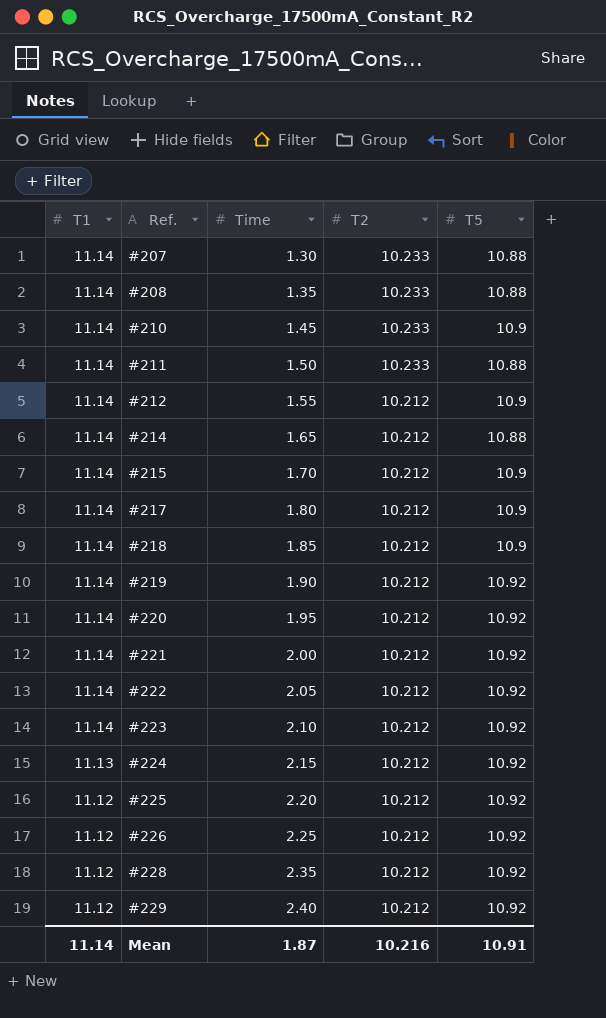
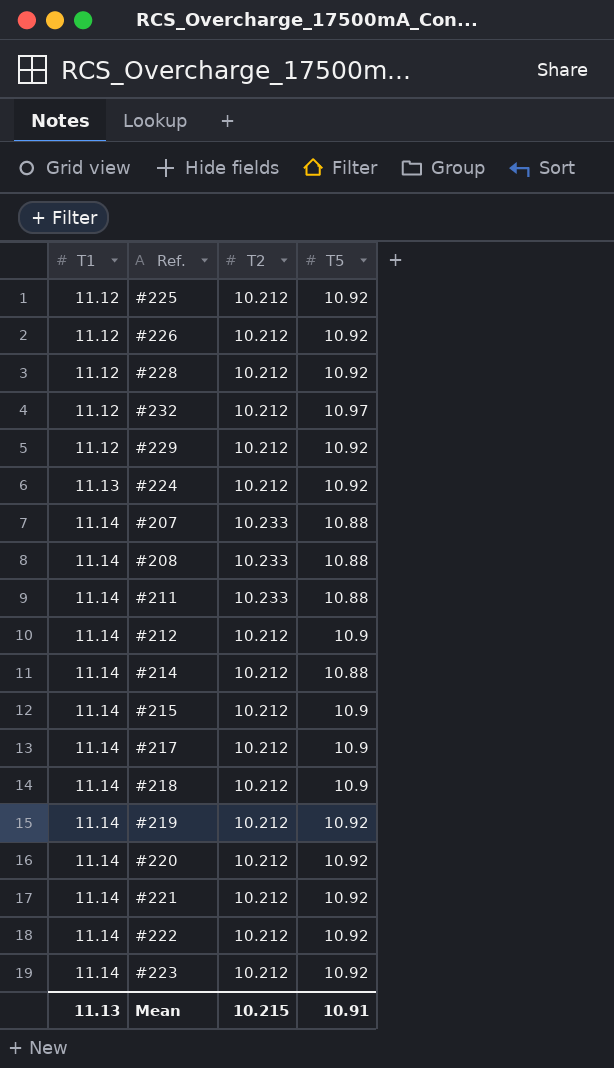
row order: T1 descending -> T1 ascending
column Time | position: 3 -> none
row #210: 11.14 | 1.45 | 10.233 | 10.9 -> none
row #232: none -> 11.12 | 10.212 | 10.97
Mean | T1: 11.14 -> 11.13
Mean | T2: 10.216 -> 10.215

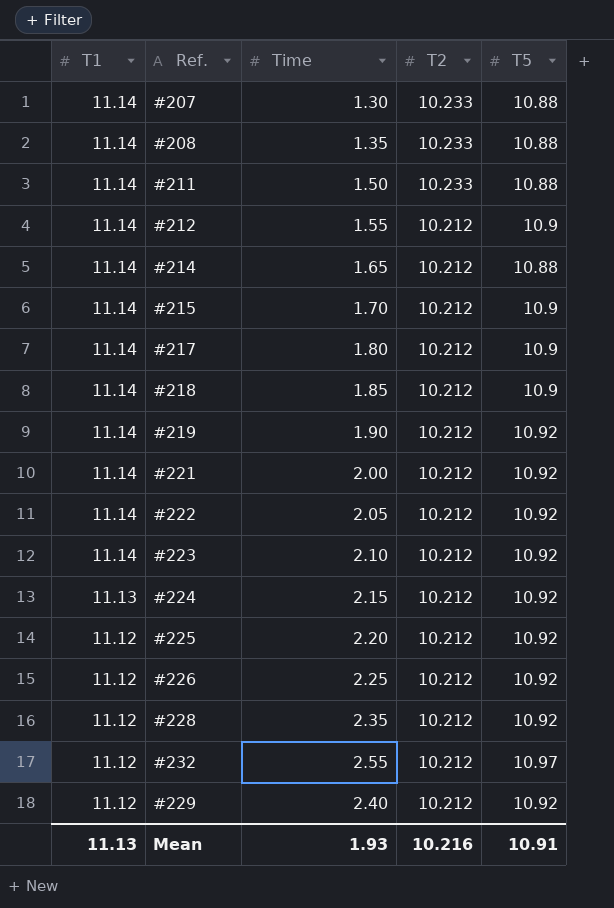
row order: T1 ascending -> T1 descending
column Time | position: none -> 3
row #220: 11.14 | 10.212 | 10.92 -> none
Mean | T2: 10.215 -> 10.216

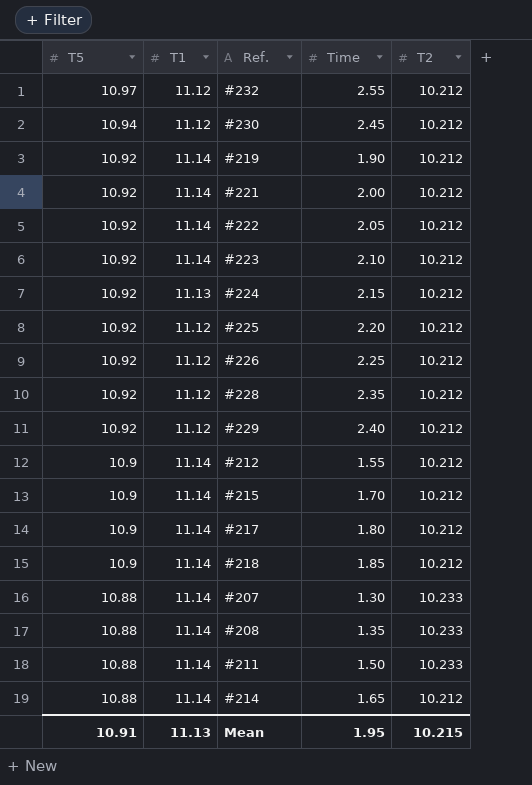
row order: T1 descending -> T5 descending
column T5 | position: 5 -> 1
row #230: none -> 10.94 | 11.12 | 2.45 | 10.212
Mean | Time: 1.93 -> 1.95
Mean | T2: 10.216 -> 10.215

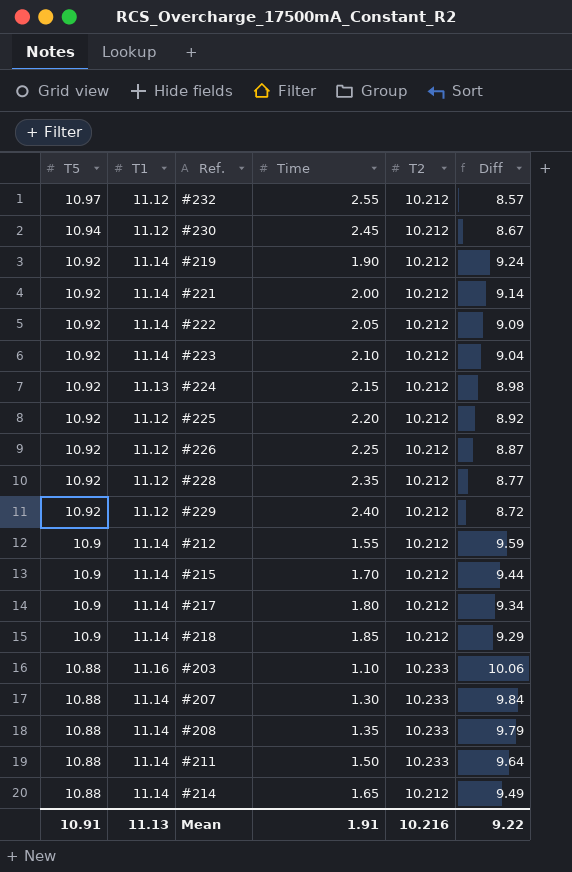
column Diff | formula: none -> [T1] - [Time]
row #203: none -> 10.88 | 11.16 | 1.10 | 10.233 | 10.06
Mean | Time: 1.95 -> 1.91
Mean | T2: 10.215 -> 10.216

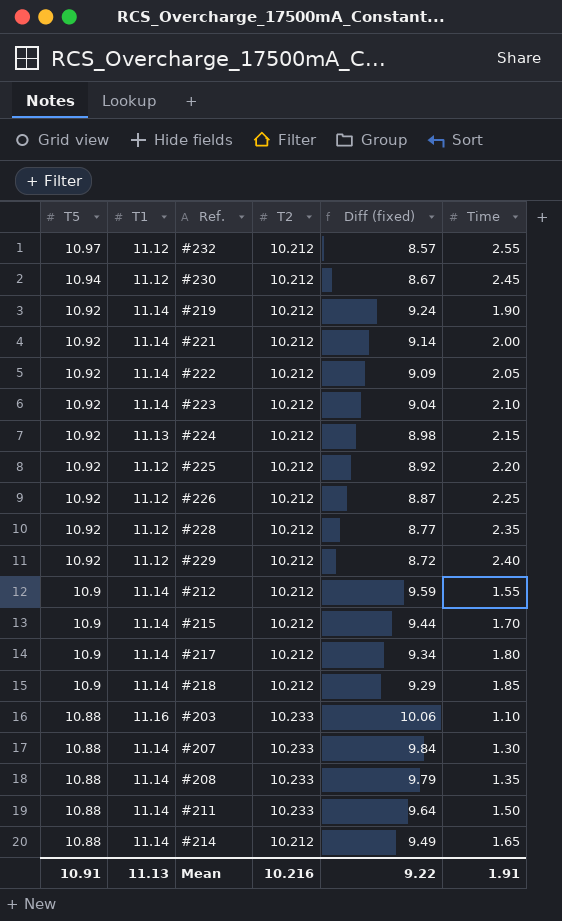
column name: Diff -> Diff (fixed)
column Time | position: 4 -> 6

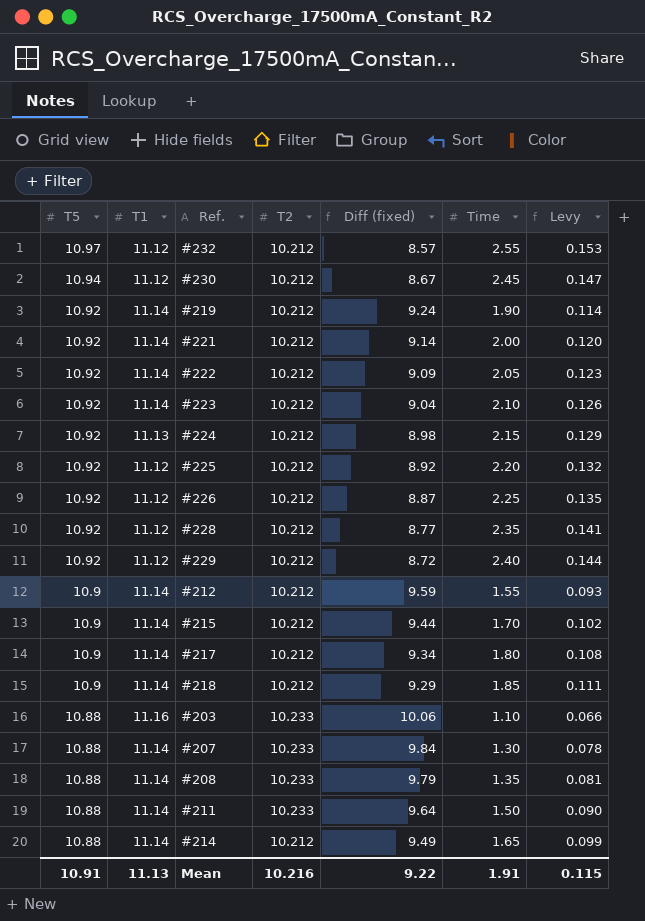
column Levy | formula: none -> [Time] * 0.06

